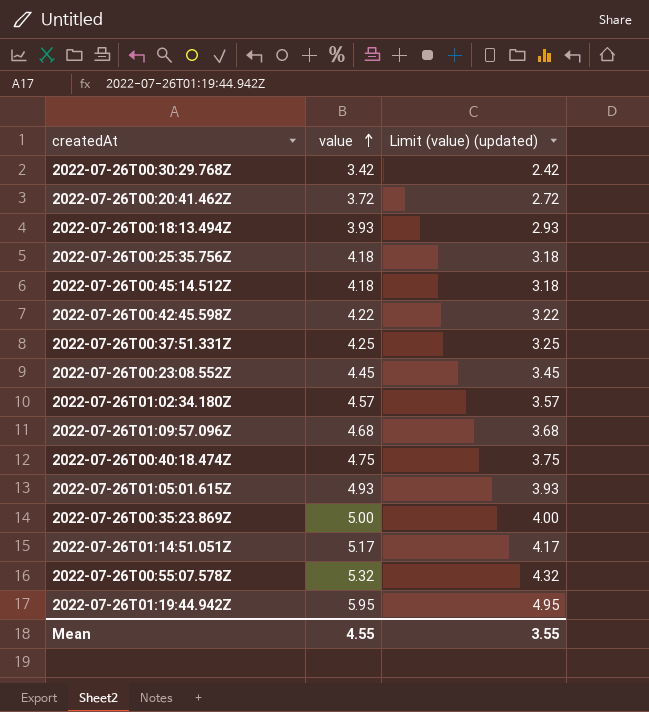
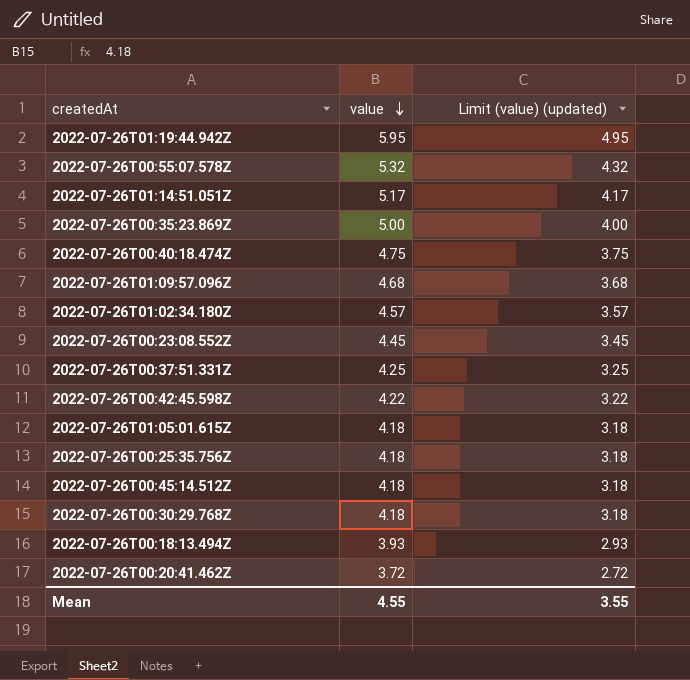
row order: value ascending -> value descending
2022-07-26T01:05:01.615Z | value: 4.93 -> 4.18
2022-07-26T01:05:01.615Z | Limit (value) (updated): 3.93 -> 3.18
2022-07-26T00:30:29.768Z | value: 3.42 -> 4.18
2022-07-26T00:30:29.768Z | Limit (value) (updated): 2.42 -> 3.18

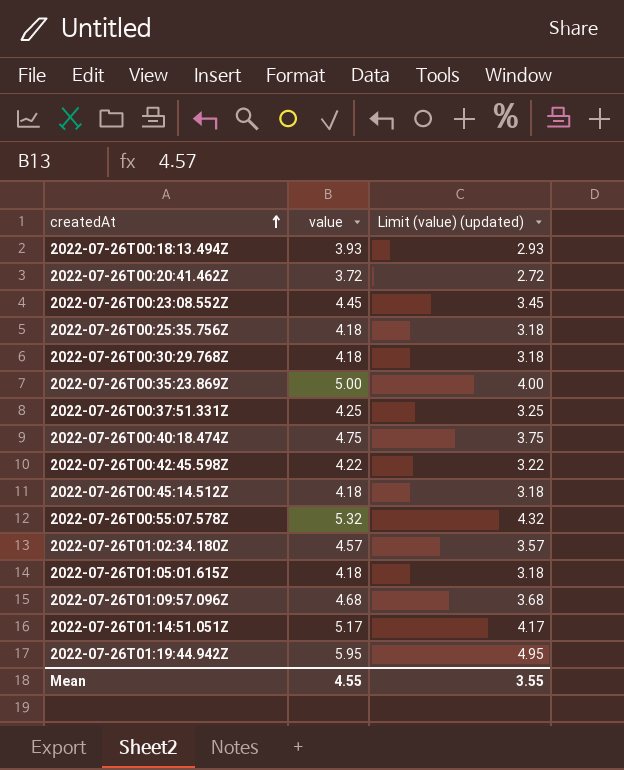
row order: value descending -> createdAt ascending

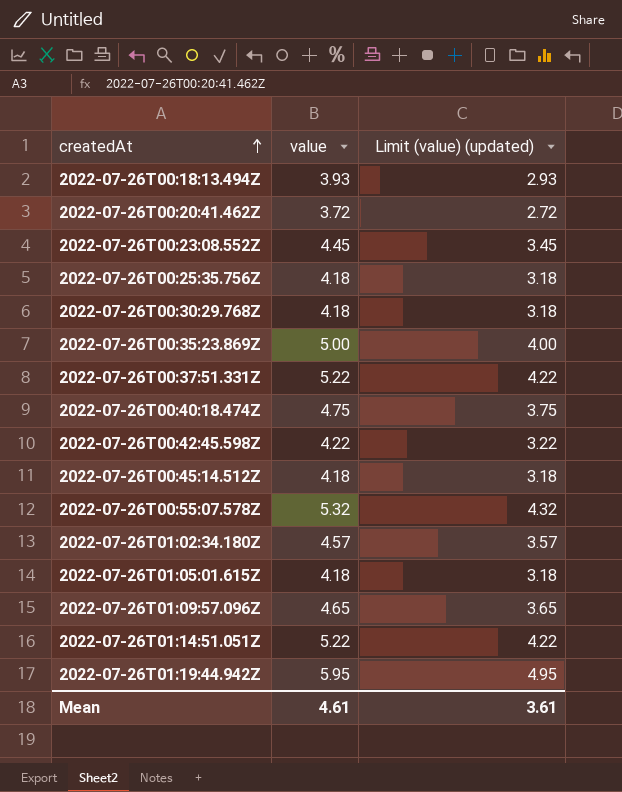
2022-07-26T00:37:51.331Z | value: 4.25 -> 5.22
2022-07-26T00:37:51.331Z | Limit (value) (updated): 3.25 -> 4.22
2022-07-26T01:09:57.096Z | value: 4.68 -> 4.65
2022-07-26T01:09:57.096Z | Limit (value) (updated): 3.68 -> 3.65
2022-07-26T01:14:51.051Z | value: 5.17 -> 5.22
2022-07-26T01:14:51.051Z | Limit (value) (updated): 4.17 -> 4.22
Mean | value: 4.55 -> 4.61
Mean | Limit (value) (updated): 3.55 -> 3.61

